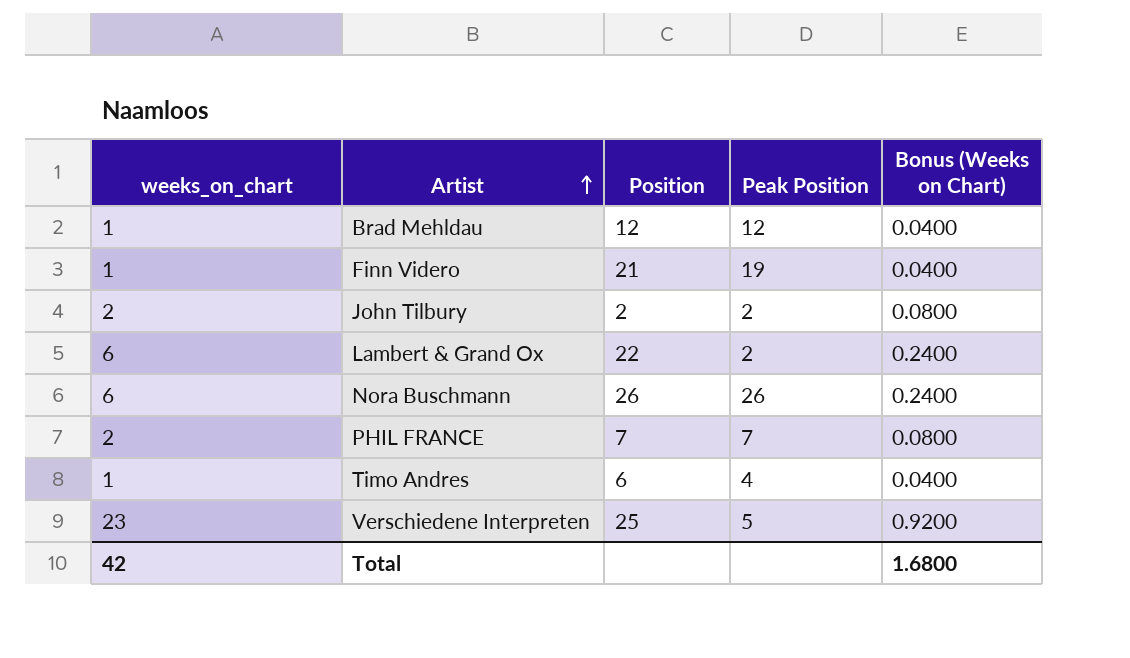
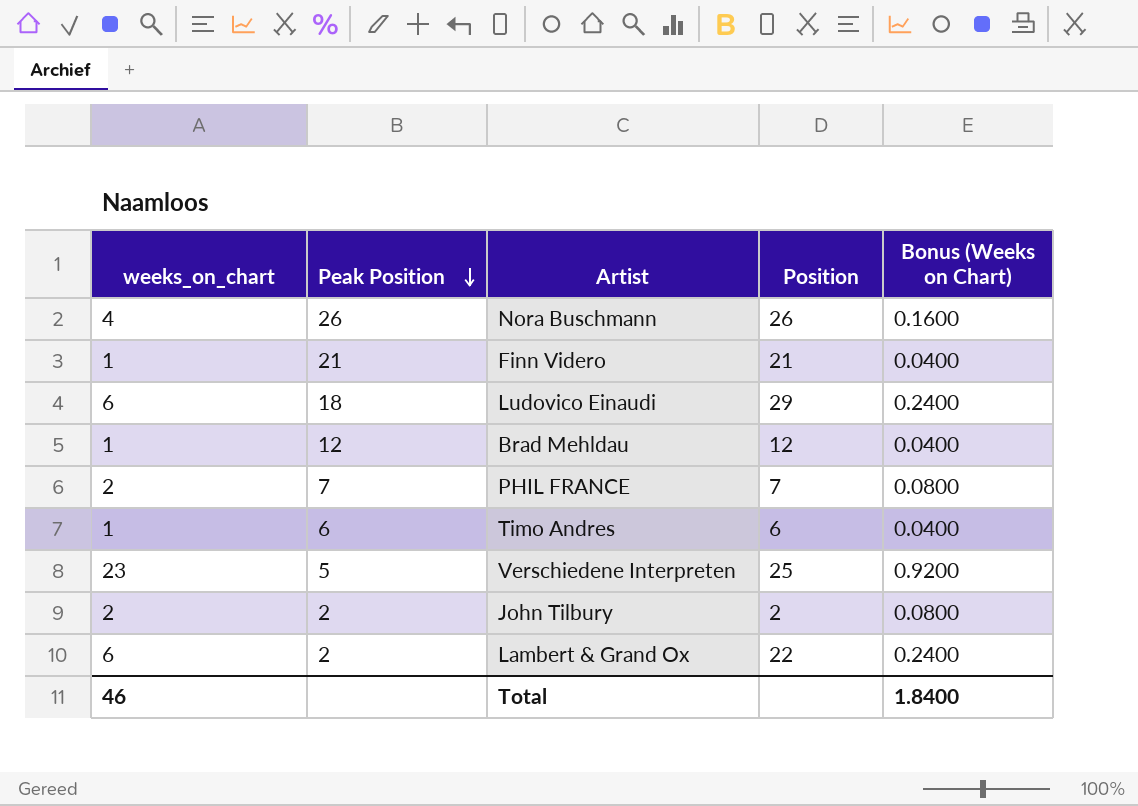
row order: Artist ascending -> Peak Position descending
column Peak Position | position: 4 -> 2
Nora Buschmann | weeks_on_chart: 6 -> 4
Nora Buschmann | Bonus (Weeks on Chart): 0.2400 -> 0.1600
Finn Videro | Peak Position: 19 -> 21
row Ludovico Einaudi: none -> 6 | 18 | 29 | 0.2400
Timo Andres | Peak Position: 4 -> 6
Total | weeks_on_chart: 42 -> 46
Total | Bonus (Weeks on Chart): 1.6800 -> 1.8400

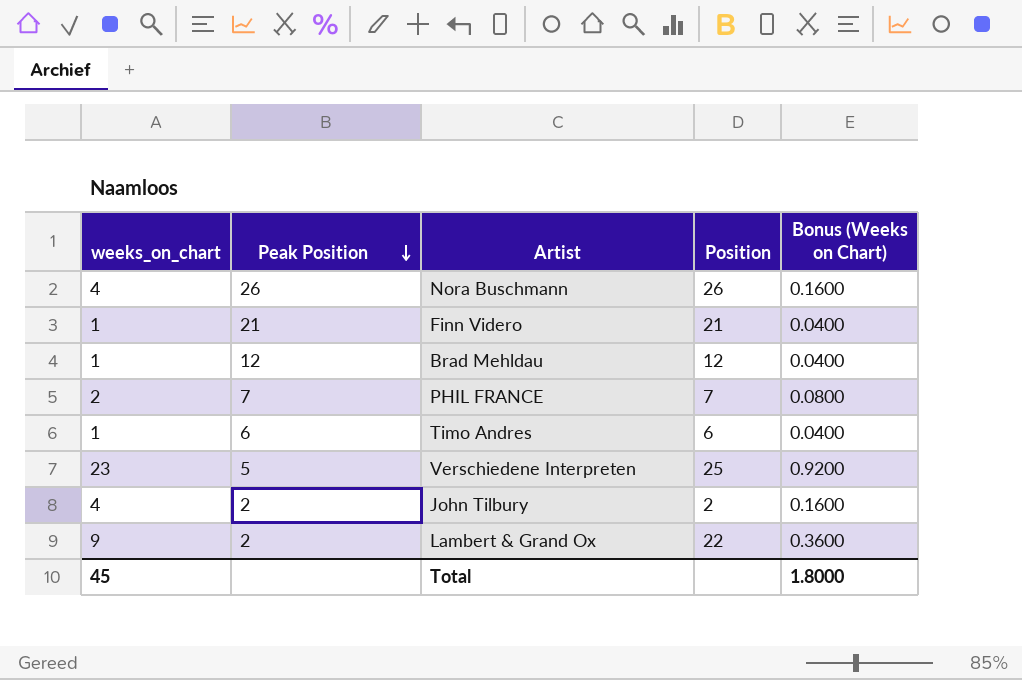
row Ludovico Einaudi: 6 | 18 | 29 | 0.2400 -> none
John Tilbury | weeks_on_chart: 2 -> 4
John Tilbury | Bonus (Weeks on Chart): 0.0800 -> 0.1600
Lambert & Grand Ox | weeks_on_chart: 6 -> 9
Lambert & Grand Ox | Bonus (Weeks on Chart): 0.2400 -> 0.3600
Total | weeks_on_chart: 46 -> 45
Total | Bonus (Weeks on Chart): 1.8400 -> 1.8000

